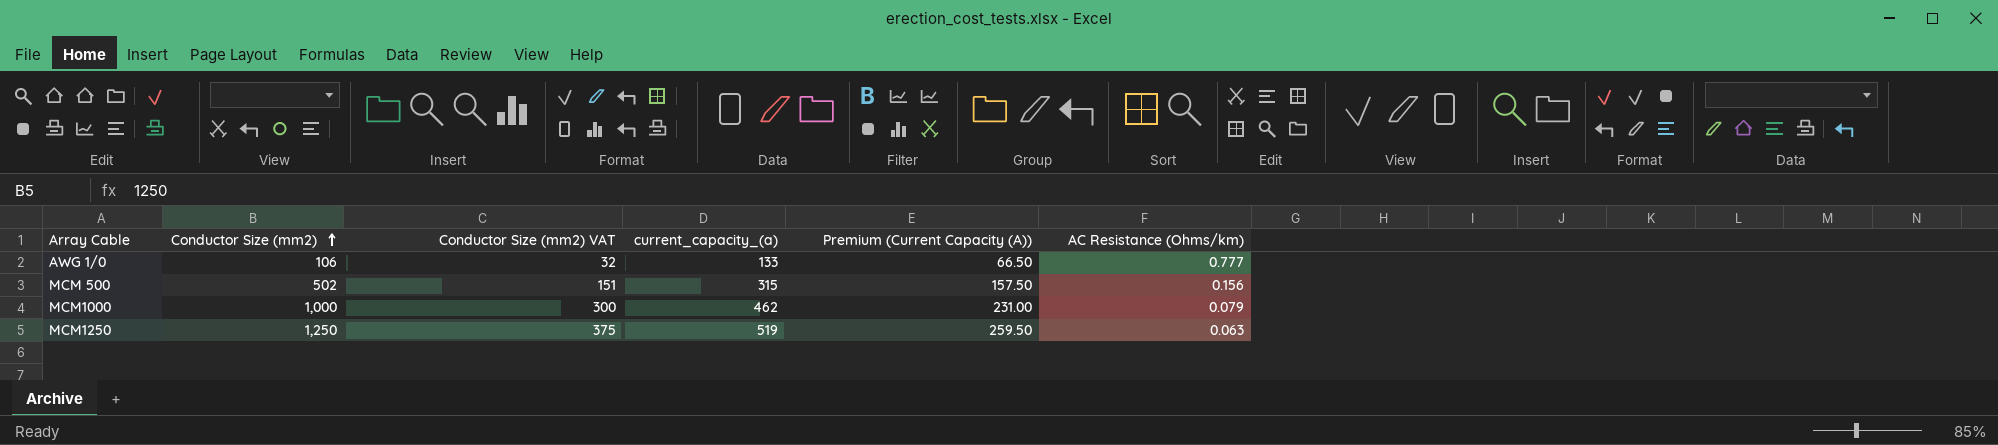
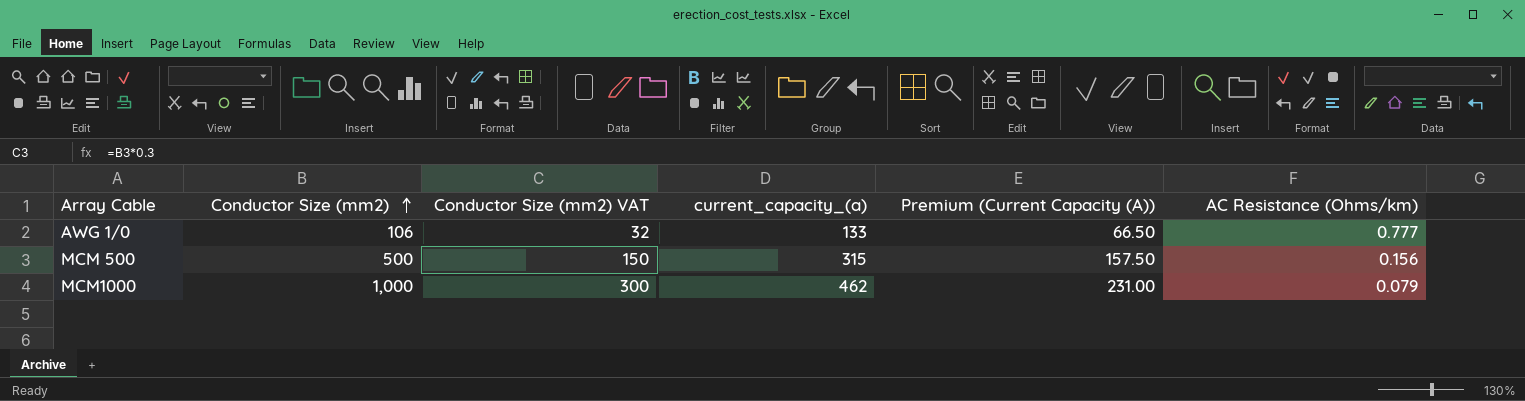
row MCM1250: 1,250 | 375 | 519 | 259.50 | 0.063 -> none
MCM 500 | Conductor Size (mm2): 502 -> 500
MCM 500 | Conductor Size (mm2) VAT: 151 -> 150

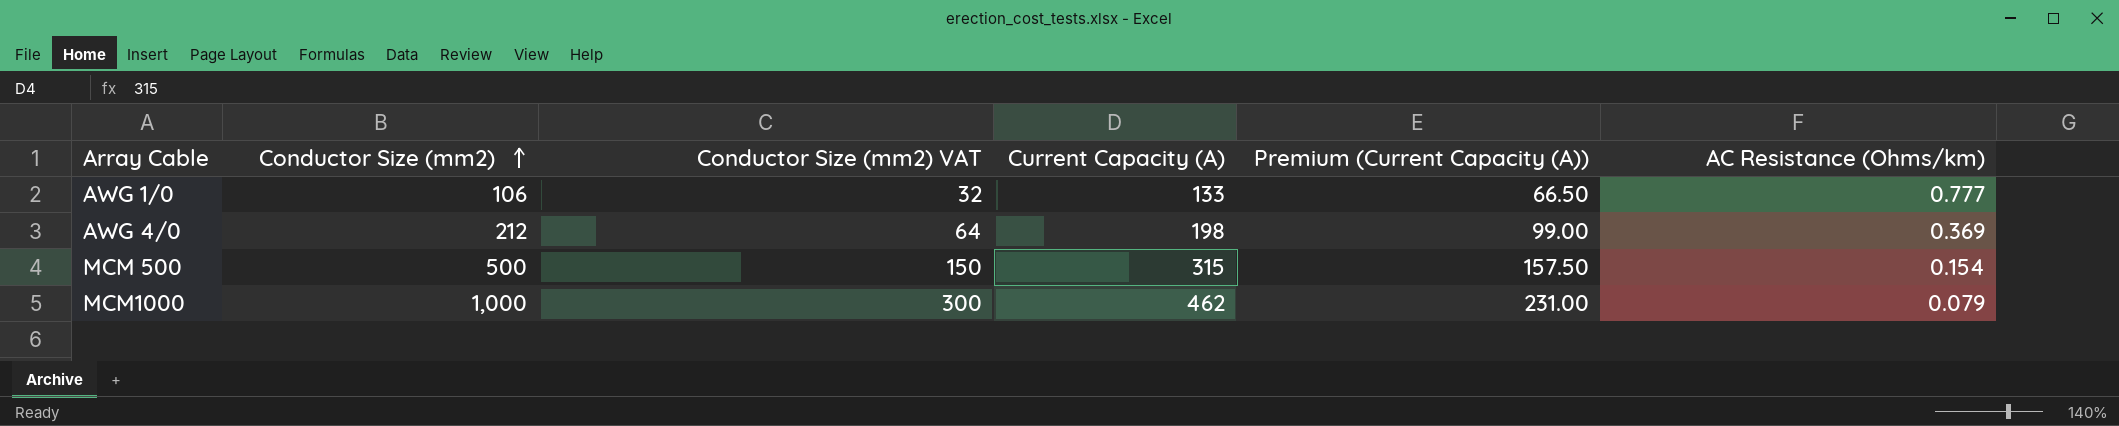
column name: current_capacity_(a) -> Current Capacity (A)
row AWG 4/0: none -> 212 | 64 | 198 | 99.00 | 0.369
MCM 500 | AC Resistance (Ohms/km): 0.156 -> 0.154

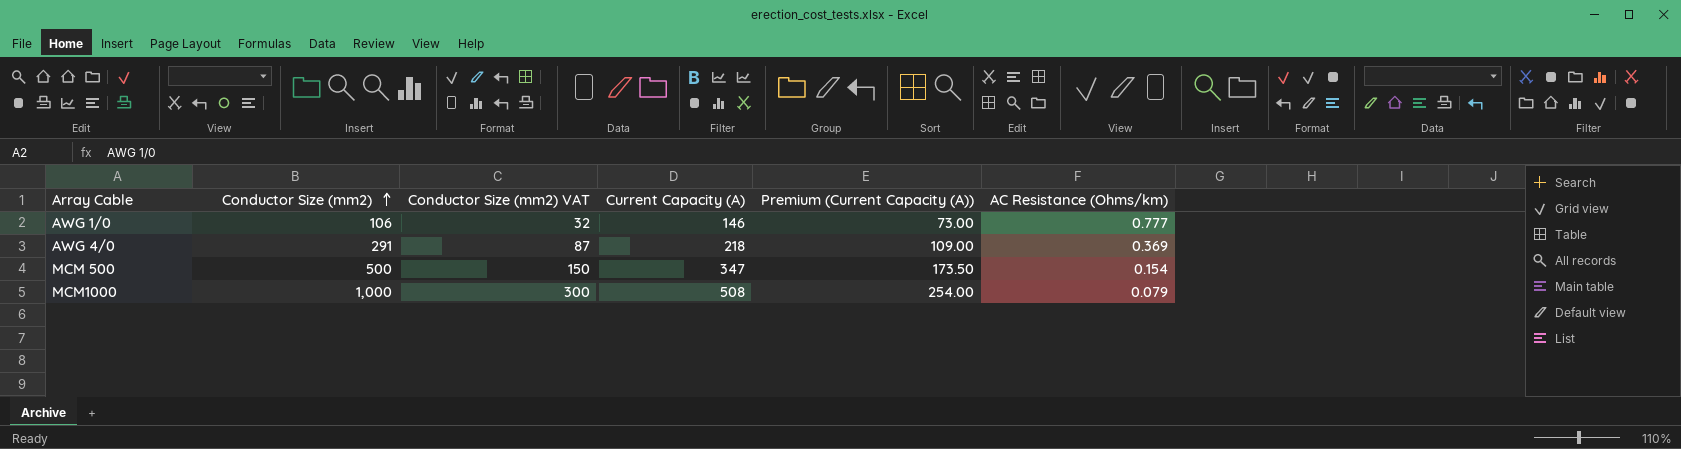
AWG 1/0 | Current Capacity (A): 133 -> 146
AWG 1/0 | Premium (Current Capacity (A)): 66.50 -> 73.00
AWG 4/0 | Conductor Size (mm2): 212 -> 291
AWG 4/0 | Conductor Size (mm2) VAT: 64 -> 87
AWG 4/0 | Current Capacity (A): 198 -> 218
AWG 4/0 | Premium (Current Capacity (A)): 99.00 -> 109.00
MCM 500 | Current Capacity (A): 315 -> 347
MCM 500 | Premium (Current Capacity (A)): 157.50 -> 173.50
MCM1000 | Current Capacity (A): 462 -> 508
MCM1000 | Premium (Current Capacity (A)): 231.00 -> 254.00

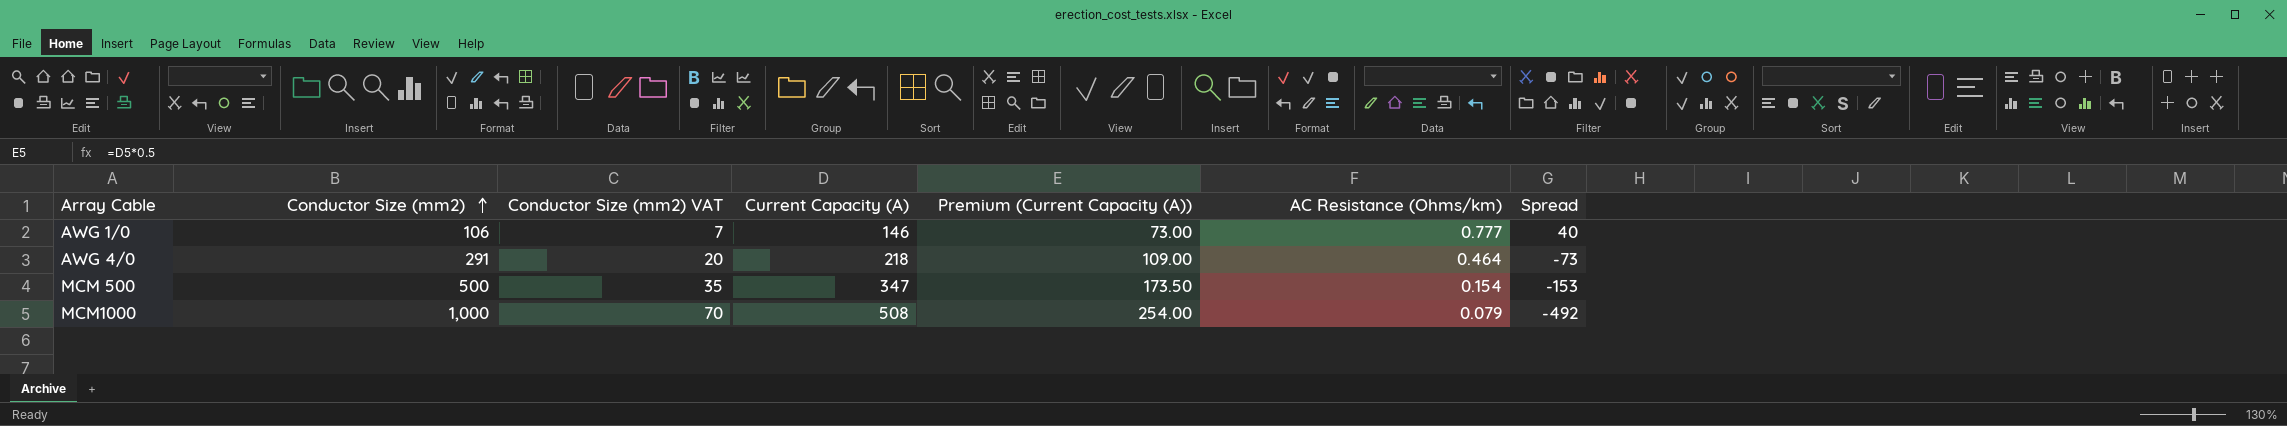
column Conductor Size (mm2) VAT | formula: [Conductor Size (mm2)] * 0.3 -> [Conductor Size (mm2)] * 0.07
column Spread | formula: none -> [Current Capacity (A)] - [Conductor Size (mm2)]
AWG 4/0 | AC Resistance (Ohms/km): 0.369 -> 0.464

